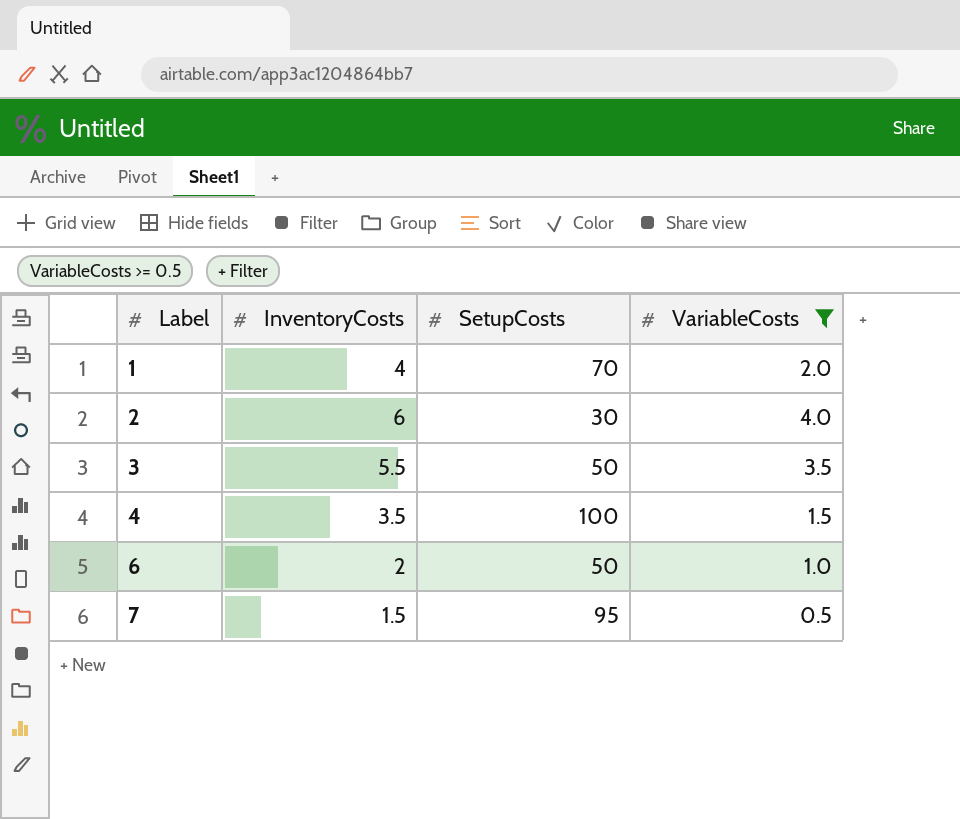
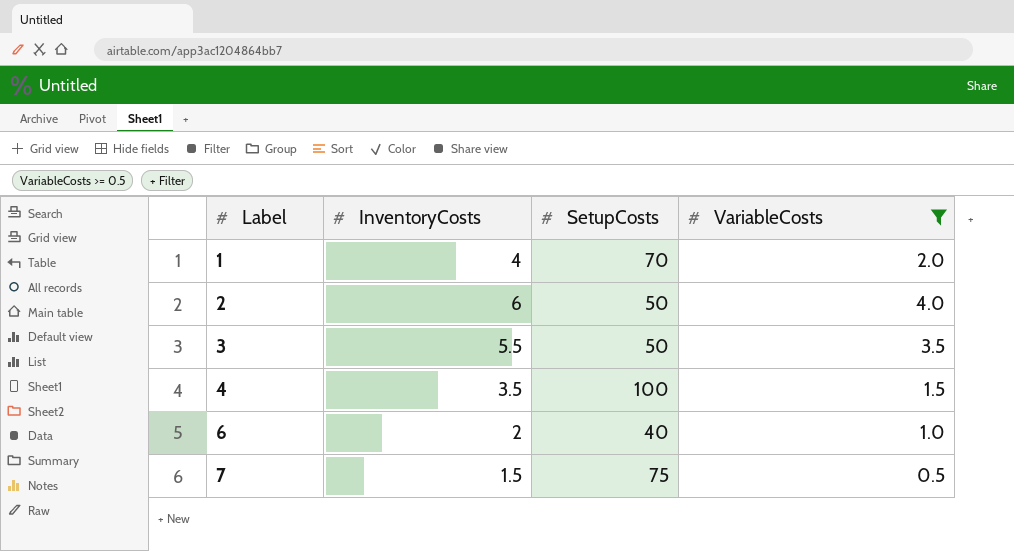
2 | SetupCosts: 30 -> 50
6 | SetupCosts: 50 -> 40
7 | SetupCosts: 95 -> 75

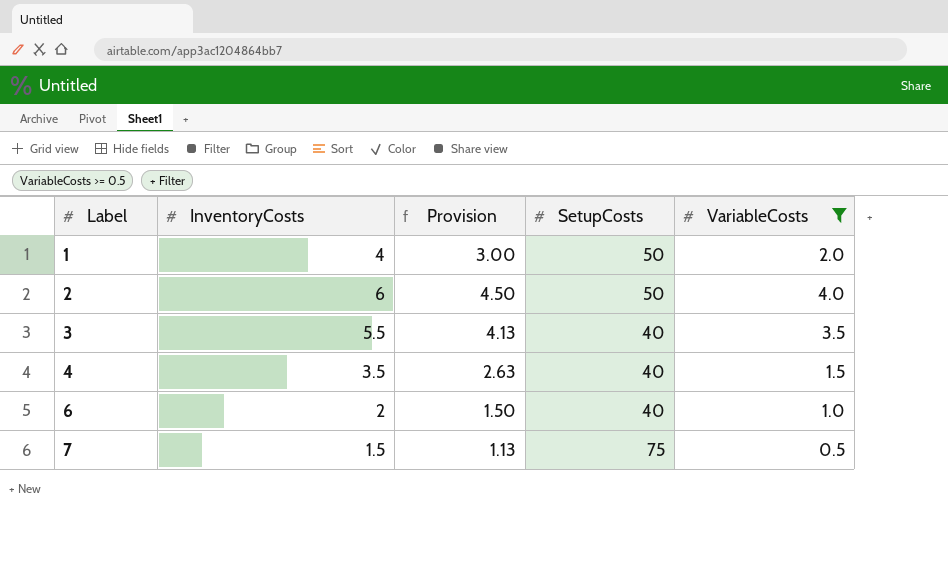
column Provision | formula: none -> [InventoryCosts] * 0.75
1 | SetupCosts: 70 -> 50
3 | SetupCosts: 50 -> 40
4 | SetupCosts: 100 -> 40

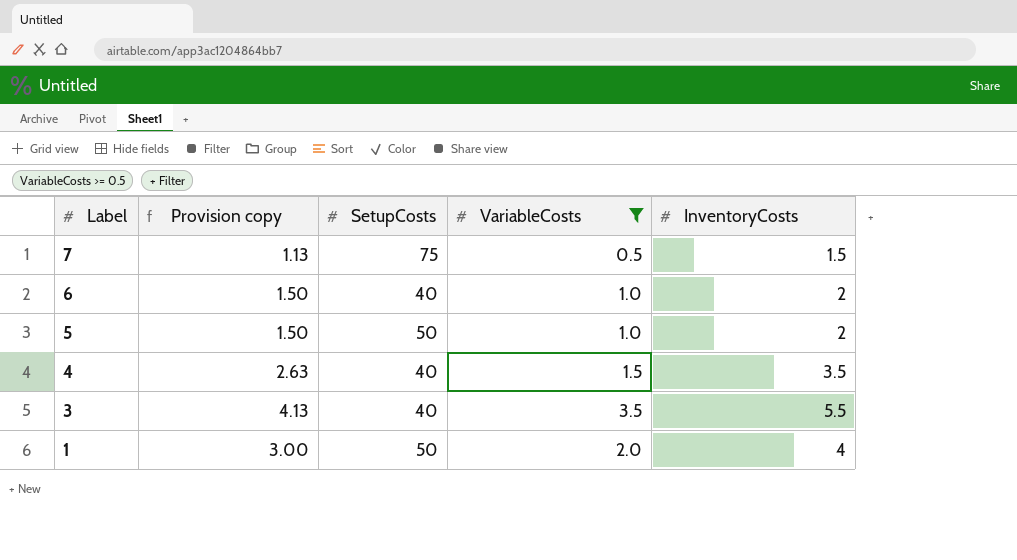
row order: Label ascending -> Label descending
column name: Provision -> Provision copy
column InventoryCosts | position: 2 -> 5
row 2: 6 | 4.50 | 50 | 4.0 -> none
row 5: none -> 1.50 | 50 | 1.0 | 2

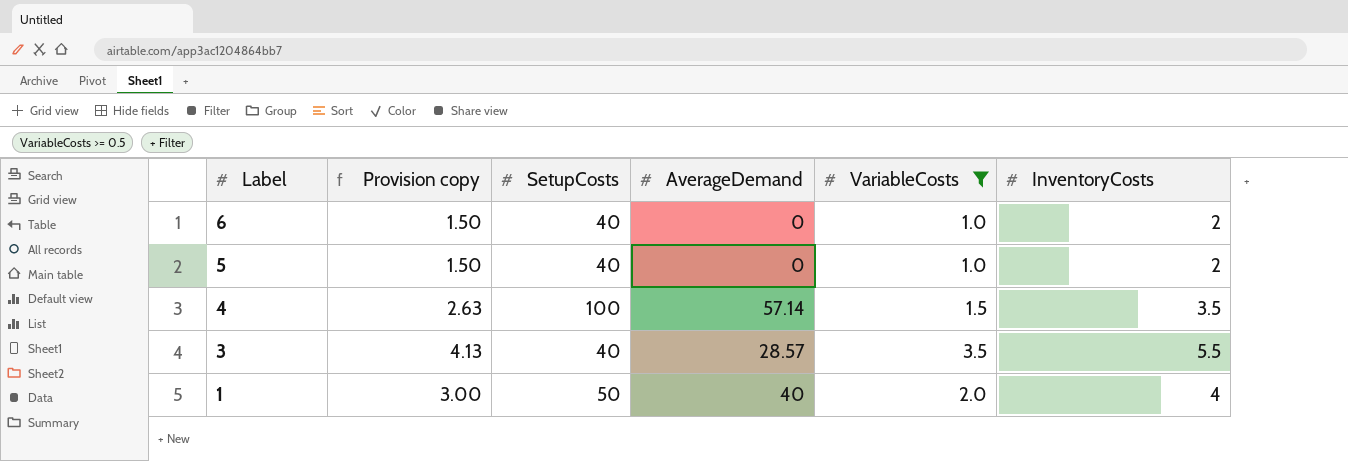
column AverageDemand | position: none -> 4
row 7: 1.13 | 75 | 0.5 | 1.5 -> none
5 | SetupCosts: 50 -> 40
4 | SetupCosts: 40 -> 100

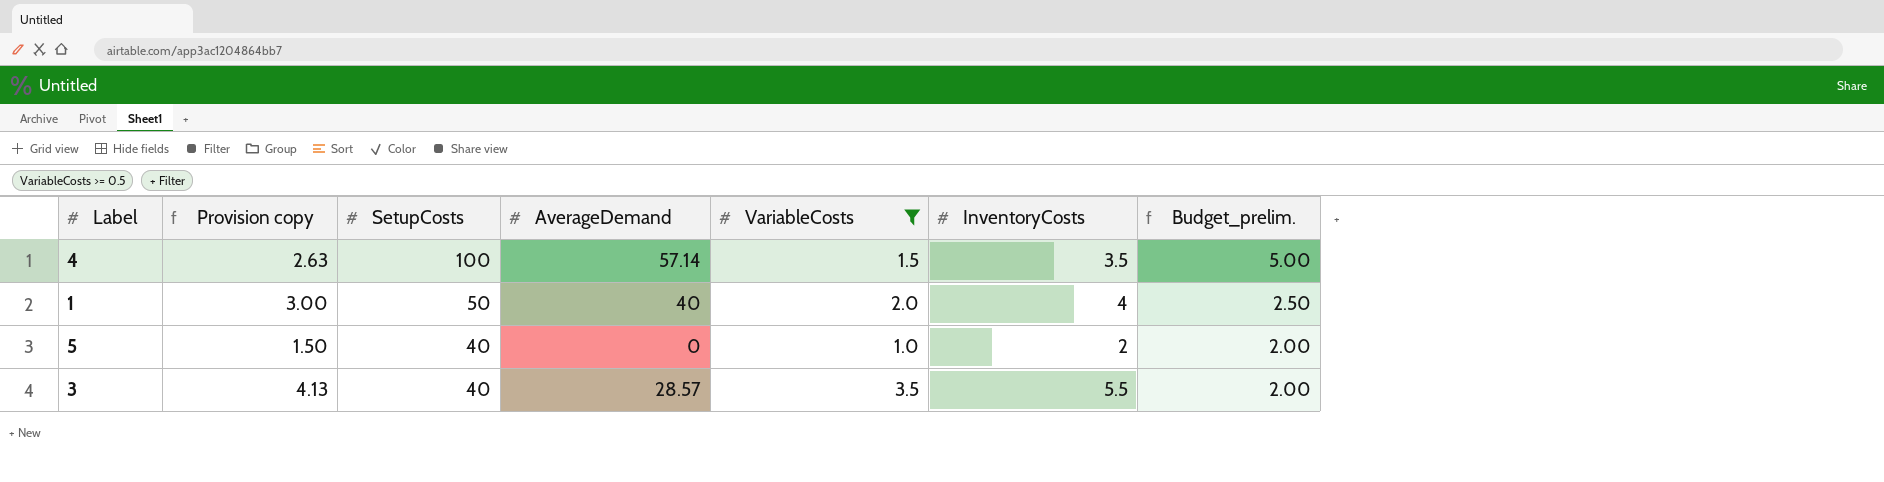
row order: Label descending -> SetupCosts descending
column Budget_prelim. | formula: none -> [SetupCosts] * 0.05
row 6: 1.50 | 40 | 0 | 1.0 | 2 -> none

